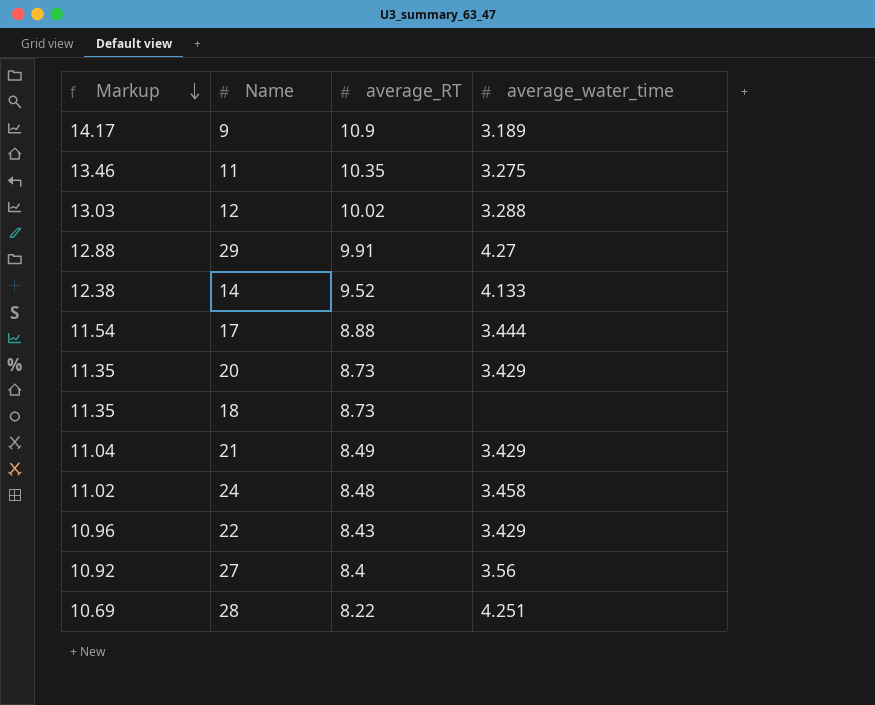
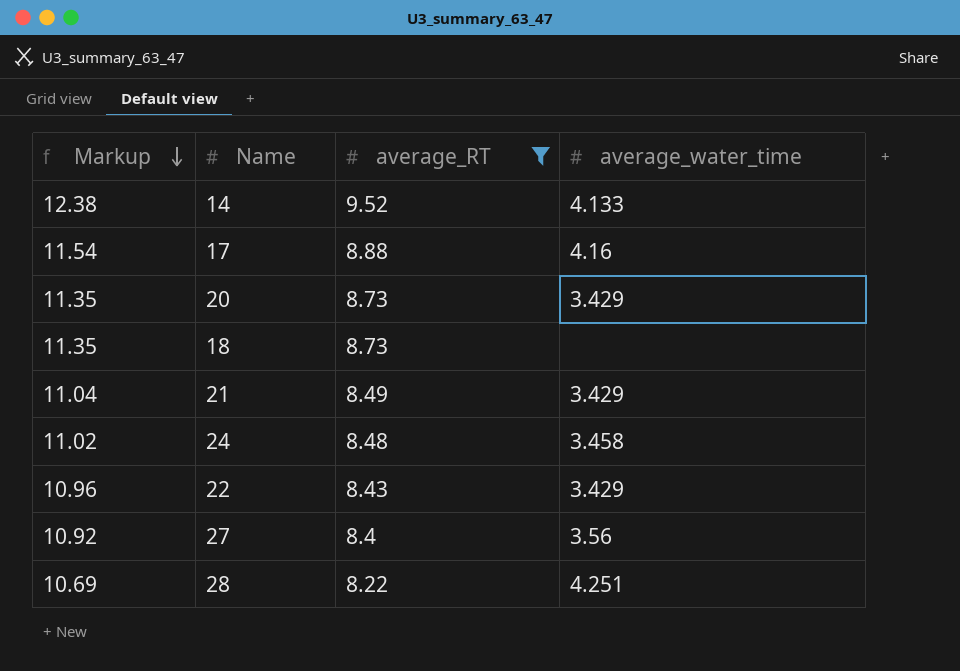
filter: none -> average_RT <= 9.52
17 | average_water_time: 3.444 -> 4.16

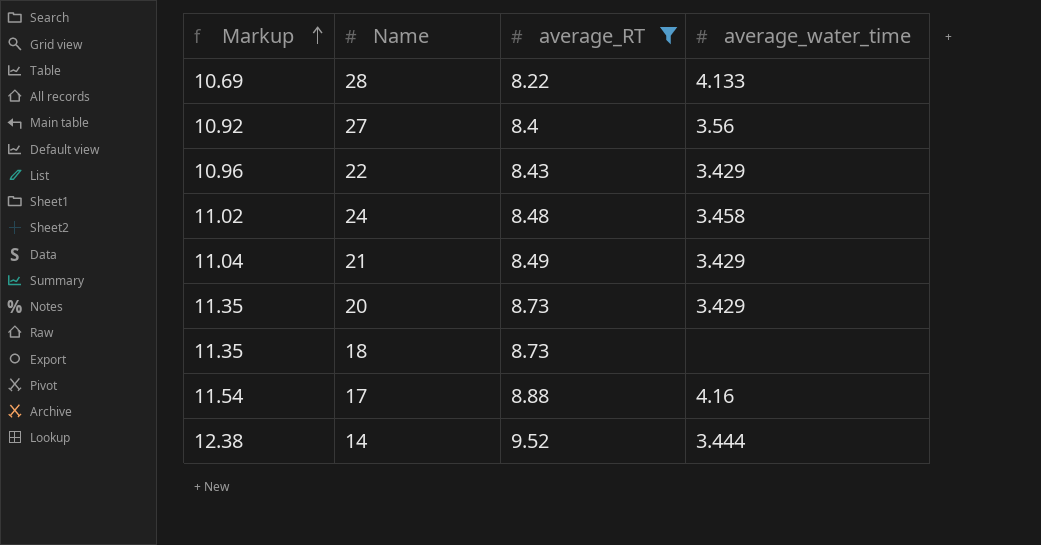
row order: Markup descending -> Markup ascending
28 | average_water_time: 4.251 -> 4.133
14 | average_water_time: 4.133 -> 3.444

